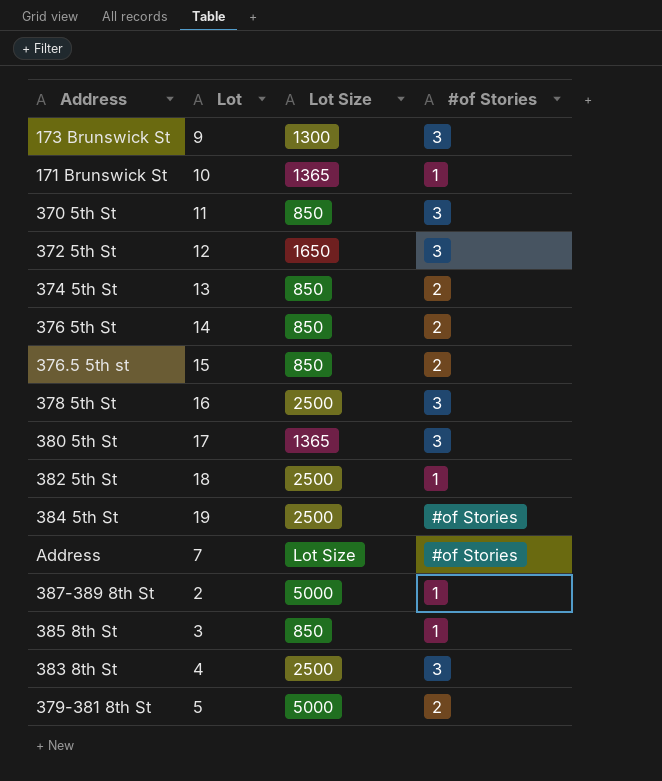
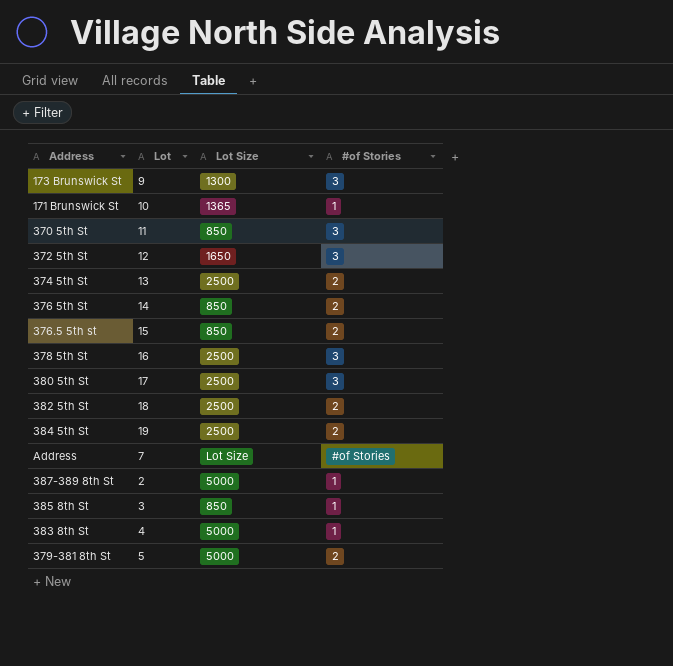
374 5th St | Lot Size: 850 -> 2500
380 5th St | Lot Size: 1365 -> 2500
382 5th St | #of Stories: 1 -> 2
384 5th St | #of Stories: #of Stories -> 2
383 8th St | Lot Size: 2500 -> 5000
383 8th St | #of Stories: 3 -> 1

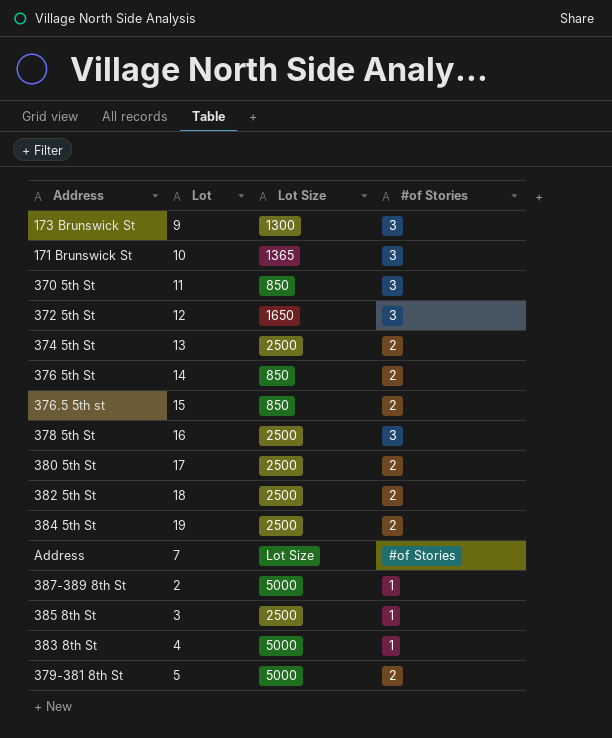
171 Brunswick St | #of Stories: 1 -> 3
380 5th St | #of Stories: 3 -> 2
385 8th St | Lot Size: 850 -> 2500

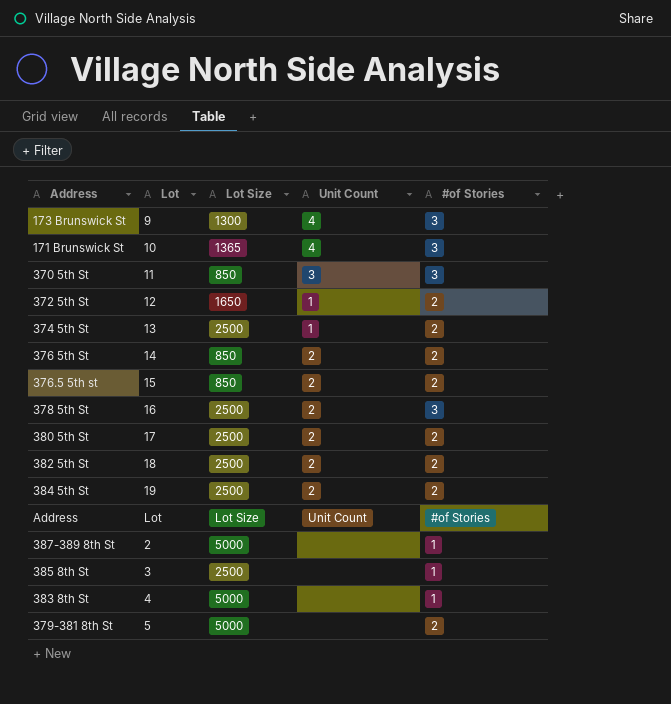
column Unit Count | position: none -> 4
372 5th St | #of Stories: 3 -> 2
Address | Lot: 7 -> Lot

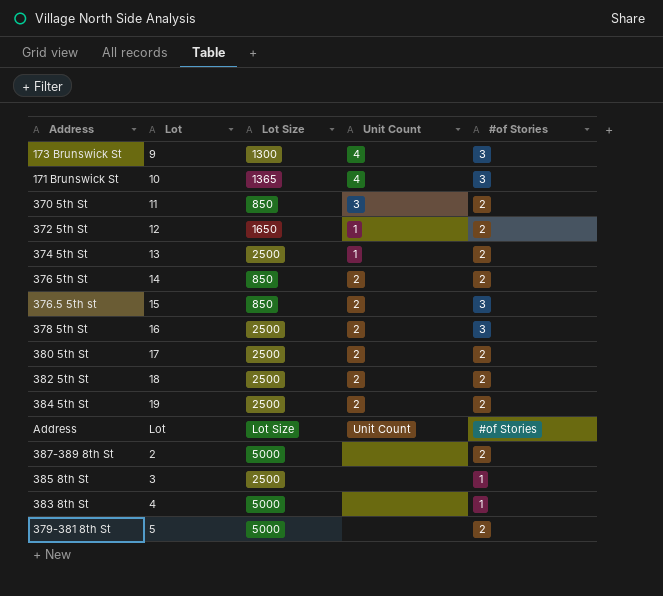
370 5th St | #of Stories: 3 -> 2
376.5 5th st | #of Stories: 2 -> 3
387-389 8th St | #of Stories: 1 -> 2

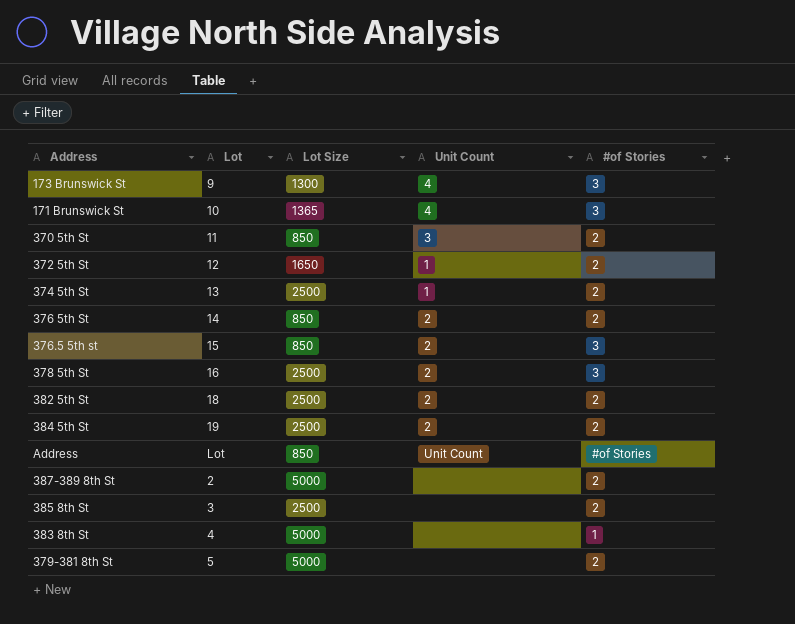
row 380 5th St: 17 | 2500 | 2 | 2 -> none
Address | Lot Size: Lot Size -> 850
385 8th St | #of Stories: 1 -> 2

